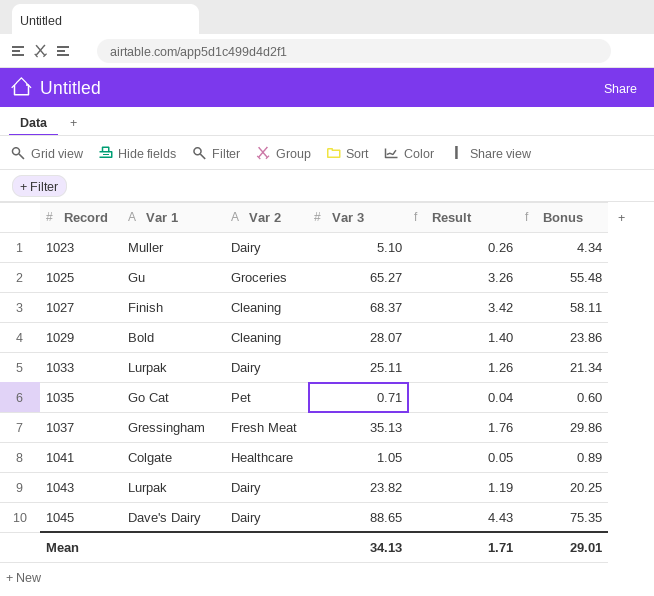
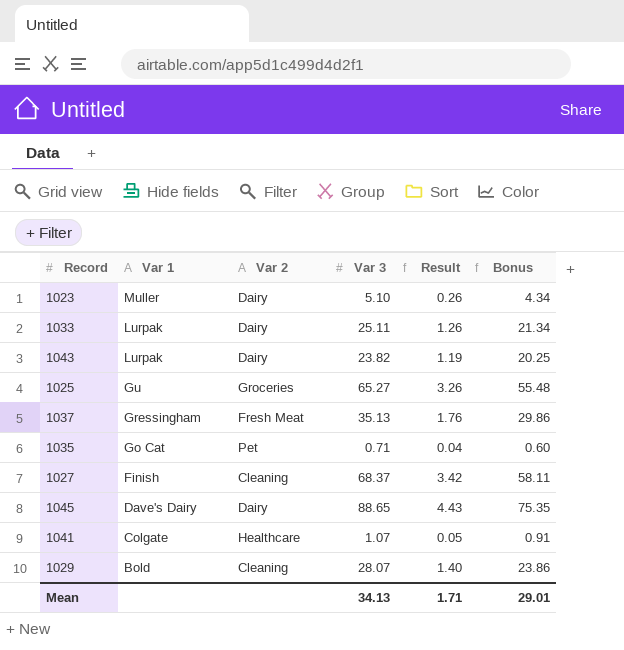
row order: Record ascending -> Var 1 descending
1041 | Var 3: 1.05 -> 1.07
1041 | Bonus: 0.89 -> 0.91

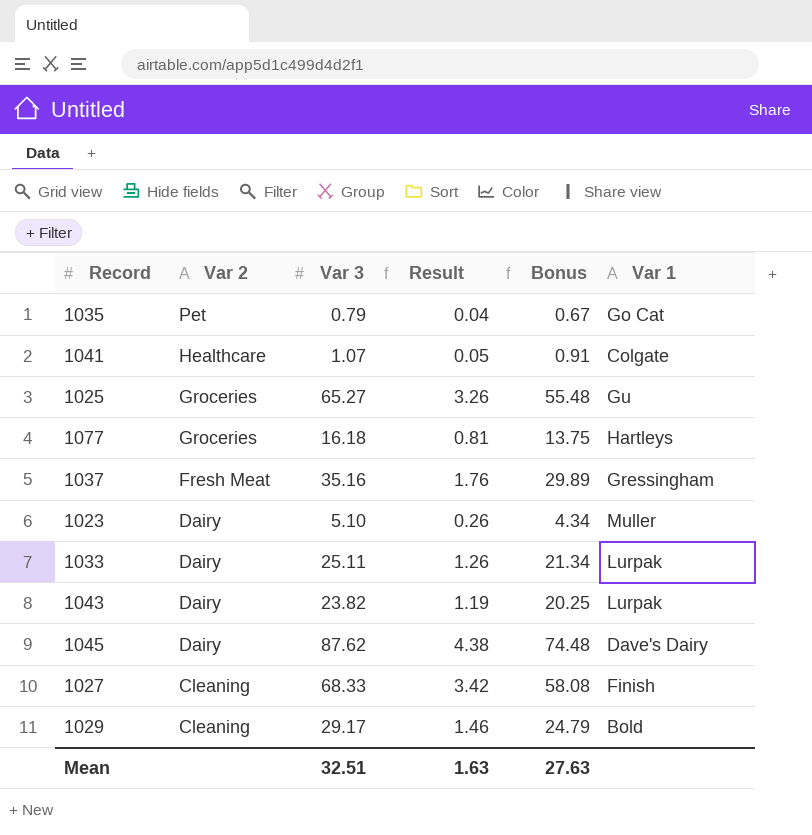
row order: Var 1 descending -> Var 2 descending
column Var 1 | position: 2 -> 6
1035 | Var 3: 0.71 -> 0.79
1035 | Bonus: 0.60 -> 0.67
row 1077: none -> Groceries | 16.18 | 0.81 | 13.75 | Hartleys
1037 | Var 3: 35.13 -> 35.16
1037 | Bonus: 29.86 -> 29.89
1045 | Var 3: 88.65 -> 87.62
1045 | Result: 4.43 -> 4.38
1045 | Bonus: 75.35 -> 74.48
1027 | Var 3: 68.37 -> 68.33
1027 | Bonus: 58.11 -> 58.08
1029 | Var 3: 28.07 -> 29.17
1029 | Result: 1.40 -> 1.46
1029 | Bonus: 23.86 -> 24.79
Mean | Var 3: 34.13 -> 32.51
Mean | Result: 1.71 -> 1.63
Mean | Bonus: 29.01 -> 27.63

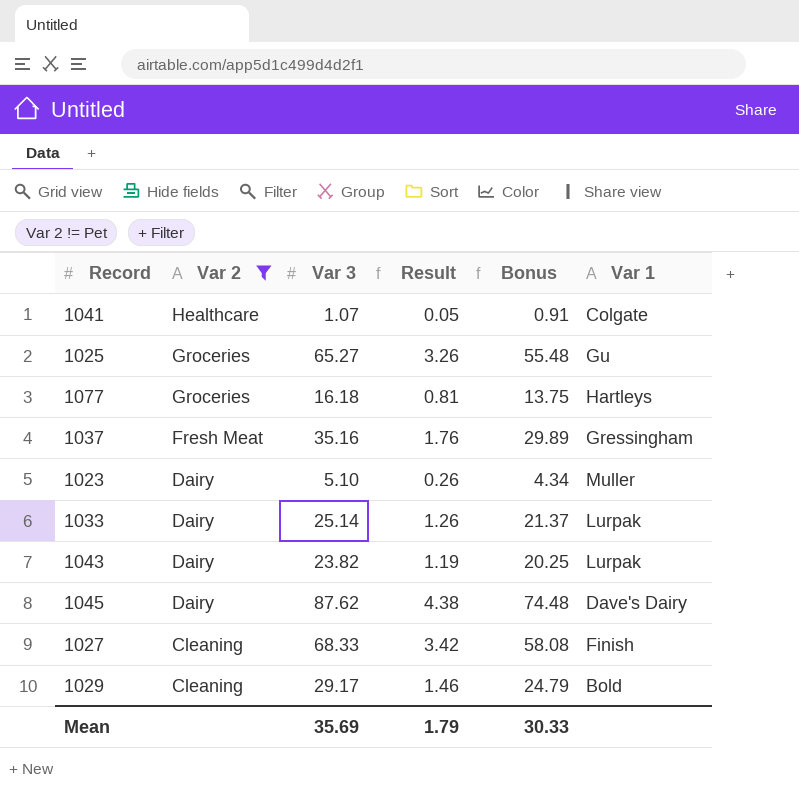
filter: none -> Var 2 != Pet
1033 | Var 3: 25.11 -> 25.14
1033 | Bonus: 21.34 -> 21.37
Mean | Var 3: 32.51 -> 35.69
Mean | Result: 1.63 -> 1.79
Mean | Bonus: 27.63 -> 30.33

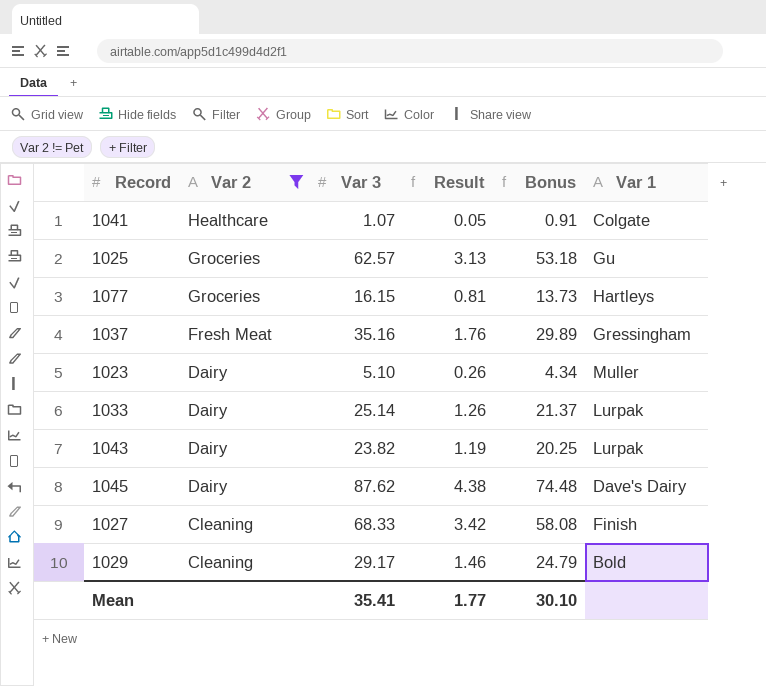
1025 | Var 3: 65.27 -> 62.57
1025 | Result: 3.26 -> 3.13
1025 | Bonus: 55.48 -> 53.18
1077 | Var 3: 16.18 -> 16.15
1077 | Bonus: 13.75 -> 13.73
Mean | Var 3: 35.69 -> 35.41
Mean | Result: 1.79 -> 1.77
Mean | Bonus: 30.33 -> 30.10

